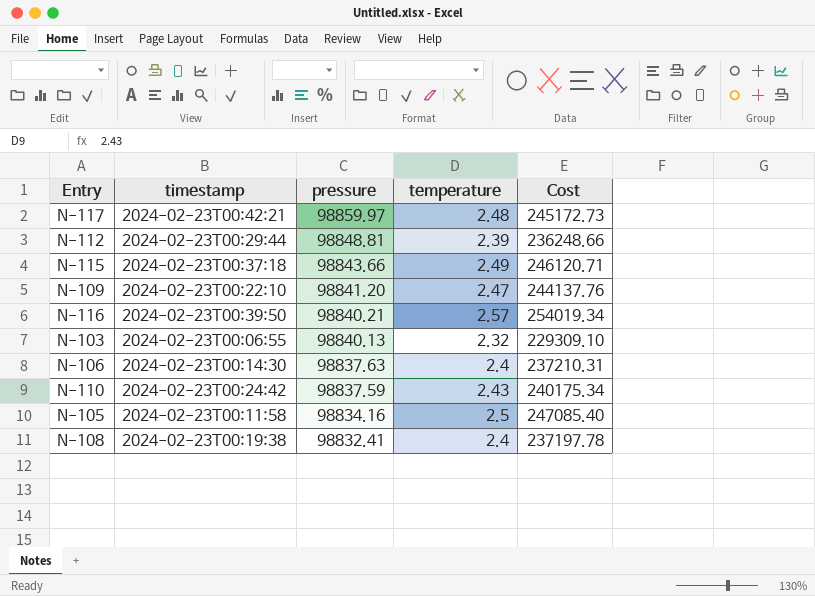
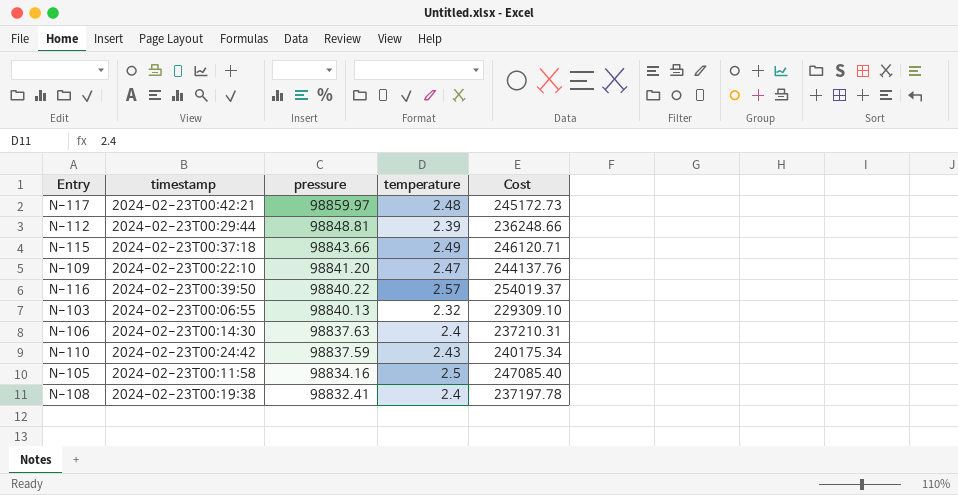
N-116 | pressure: 98840.21 -> 98840.22
N-116 | Cost: 254019.34 -> 254019.37

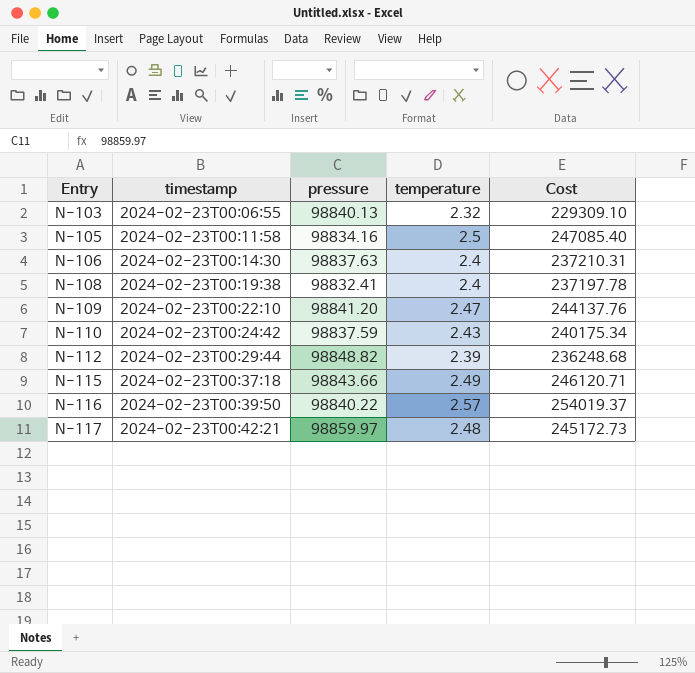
row order: pressure descending -> Entry ascending
N-112 | pressure: 98848.81 -> 98848.82
N-112 | Cost: 236248.66 -> 236248.68

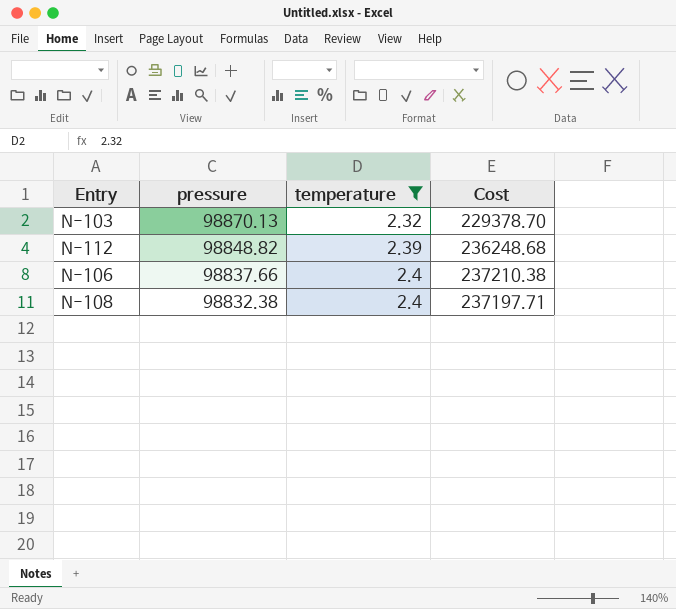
filter: none -> temperature <= 2.4
row order: Entry ascending -> pressure descending
column timestamp | position: 2 -> none
N-103 | pressure: 98840.13 -> 98870.13
N-103 | Cost: 229309.10 -> 229378.70
N-106 | pressure: 98837.63 -> 98837.66
N-106 | Cost: 237210.31 -> 237210.38
N-108 | pressure: 98832.41 -> 98832.38
N-108 | Cost: 237197.78 -> 237197.71

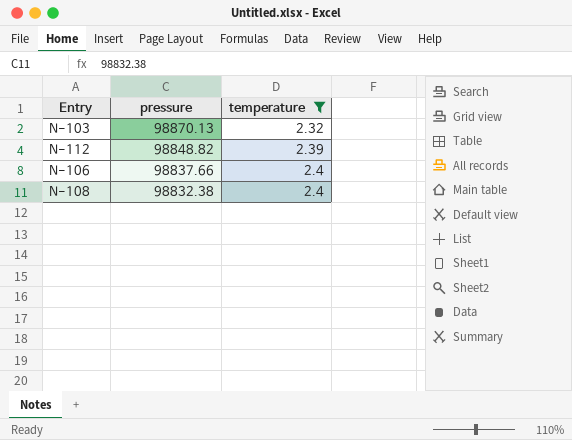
column Cost | formula: [pressure] * [temperature] -> none

